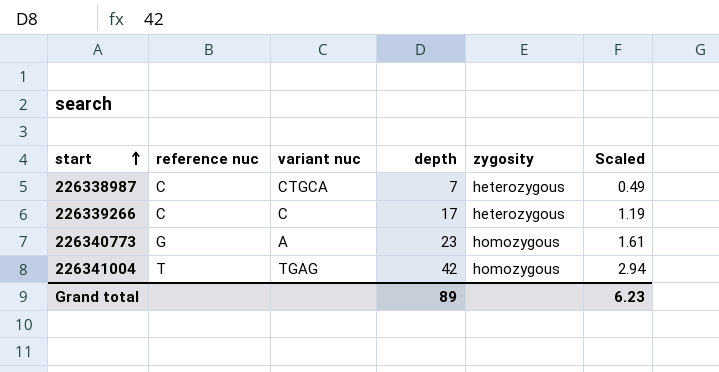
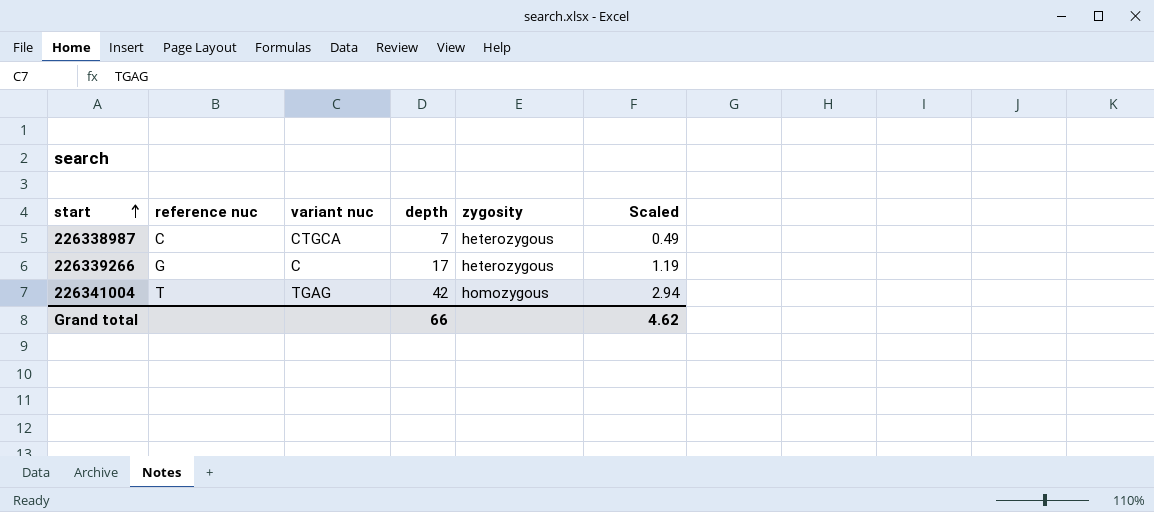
row 226340773: G | A | 23 | homozygous | 1.61 -> none
226339266 | reference nuc: C -> G
Grand total | depth: 89 -> 66
Grand total | Scaled: 6.23 -> 4.62

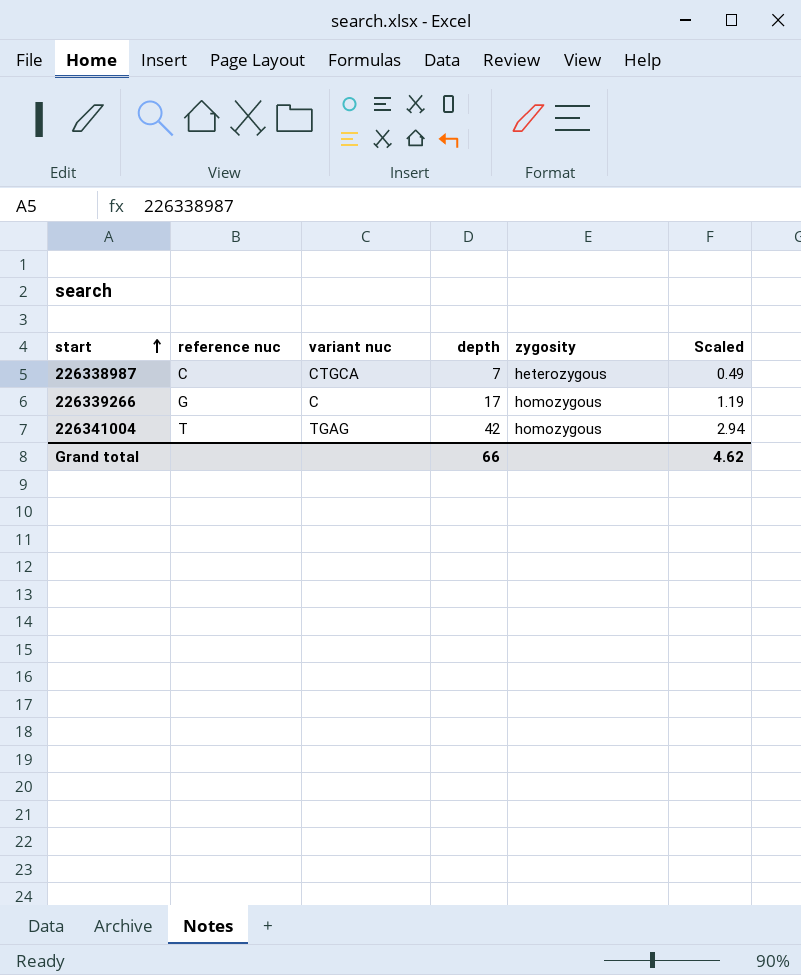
226339266 | zygosity: heterozygous -> homozygous

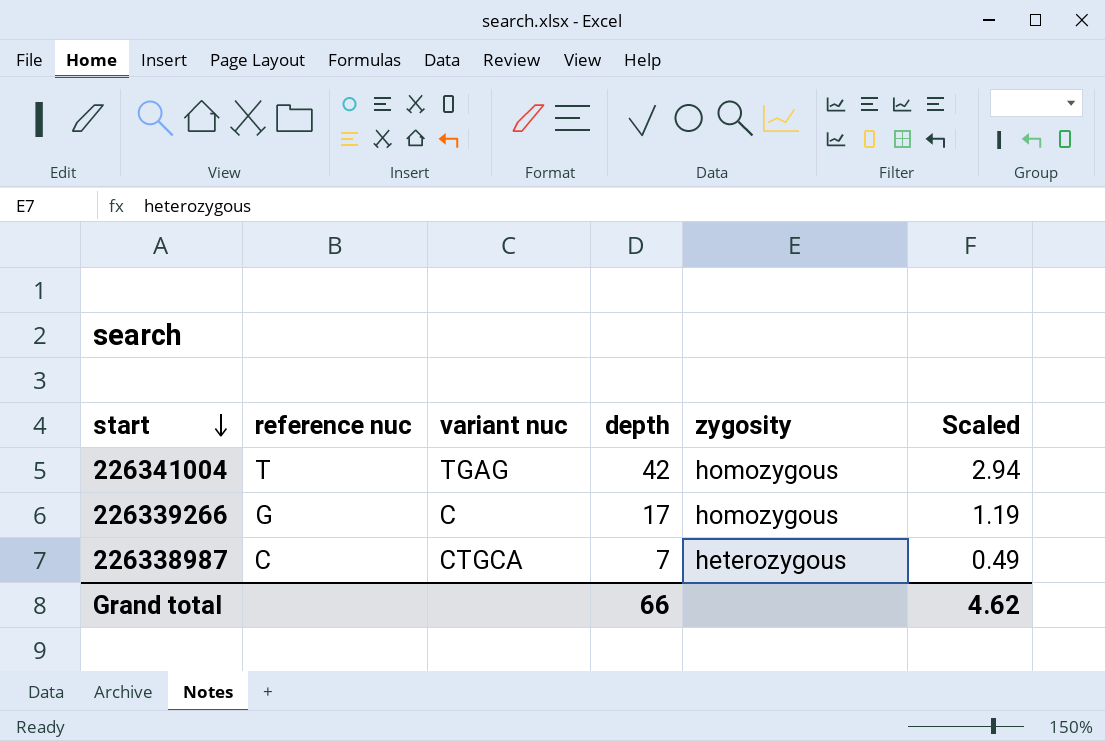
row order: start ascending -> start descending

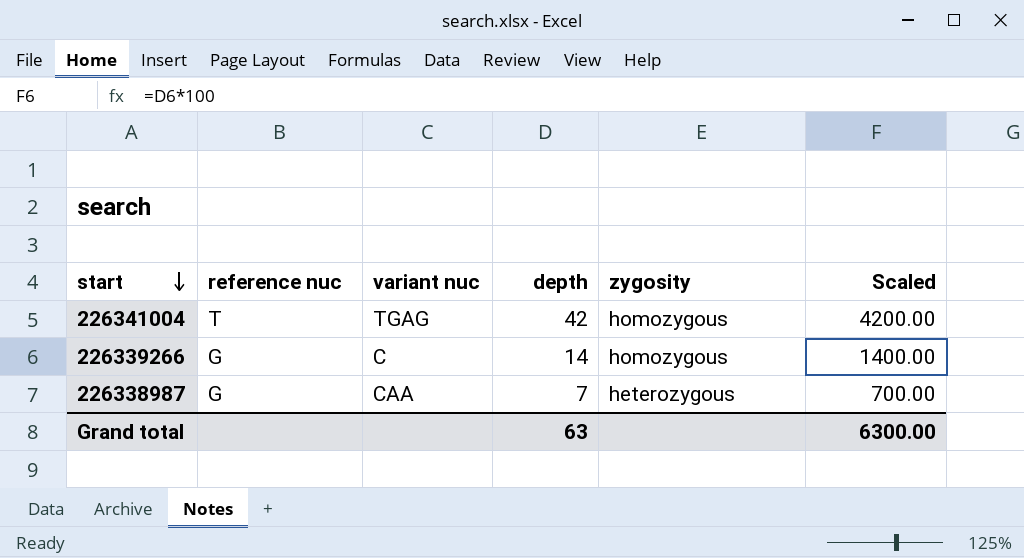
column Scaled | formula: [depth] * 0.07 -> [depth] * 100
226339266 | depth: 17 -> 14
226338987 | reference nuc: C -> G
226338987 | variant nuc: CTGCA -> CAA
Grand total | depth: 66 -> 63
Grand total | Scaled: 4.62 -> 6300.00

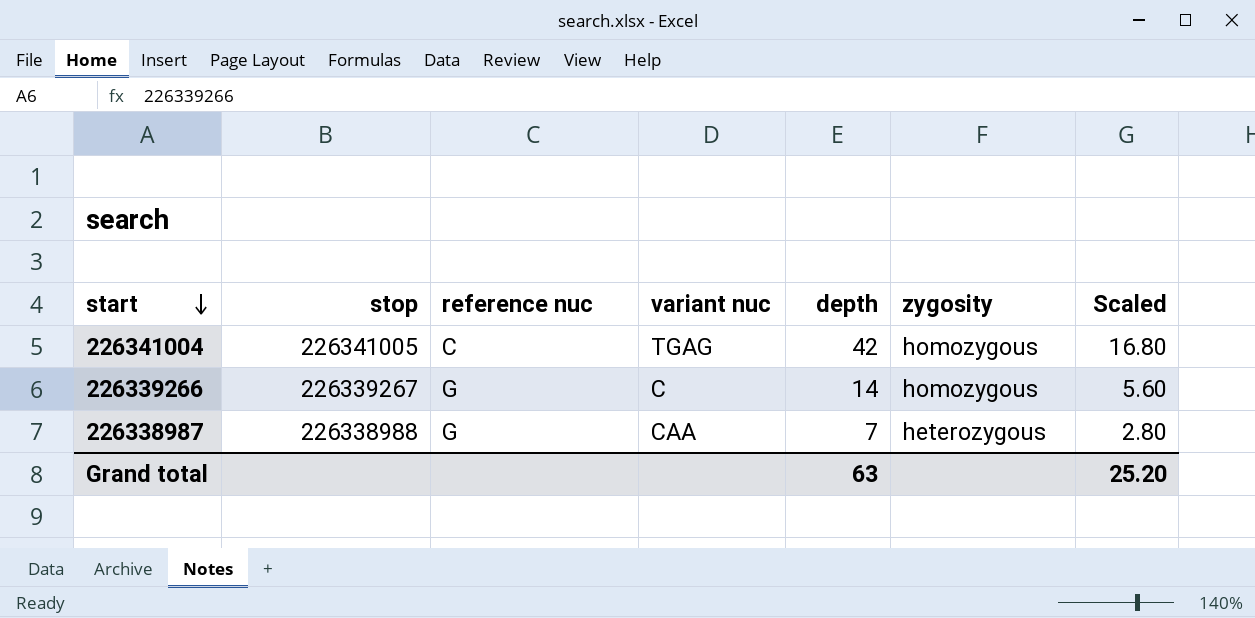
column stop | position: none -> 2
column Scaled | formula: [depth] * 100 -> [depth] * 0.4
226341004 | reference nuc: T -> C
Grand total | Scaled: 6300.00 -> 25.20

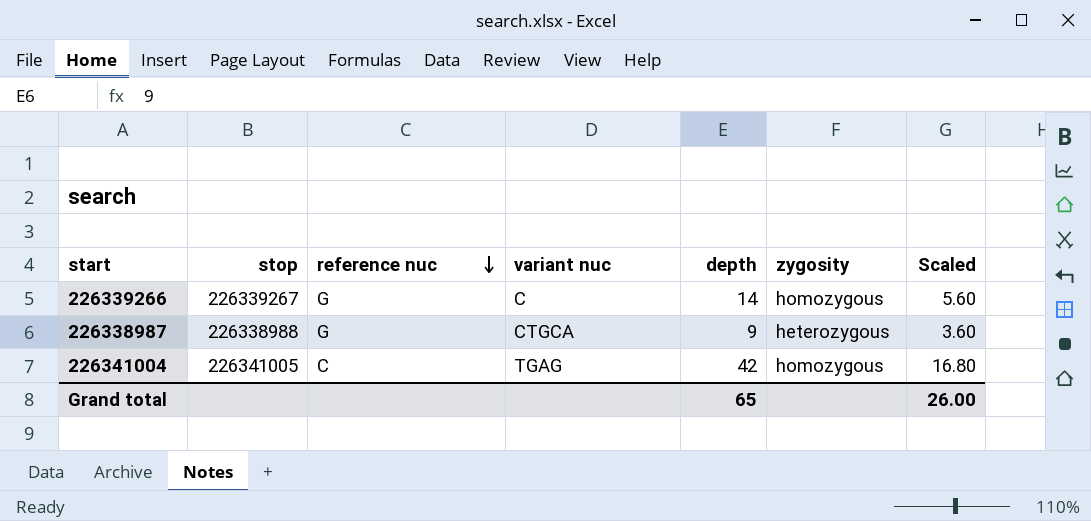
row order: start descending -> reference nuc descending
226338987 | variant nuc: CAA -> CTGCA
226338987 | depth: 7 -> 9
226338987 | Scaled: 2.80 -> 3.60
Grand total | depth: 63 -> 65
Grand total | Scaled: 25.20 -> 26.00

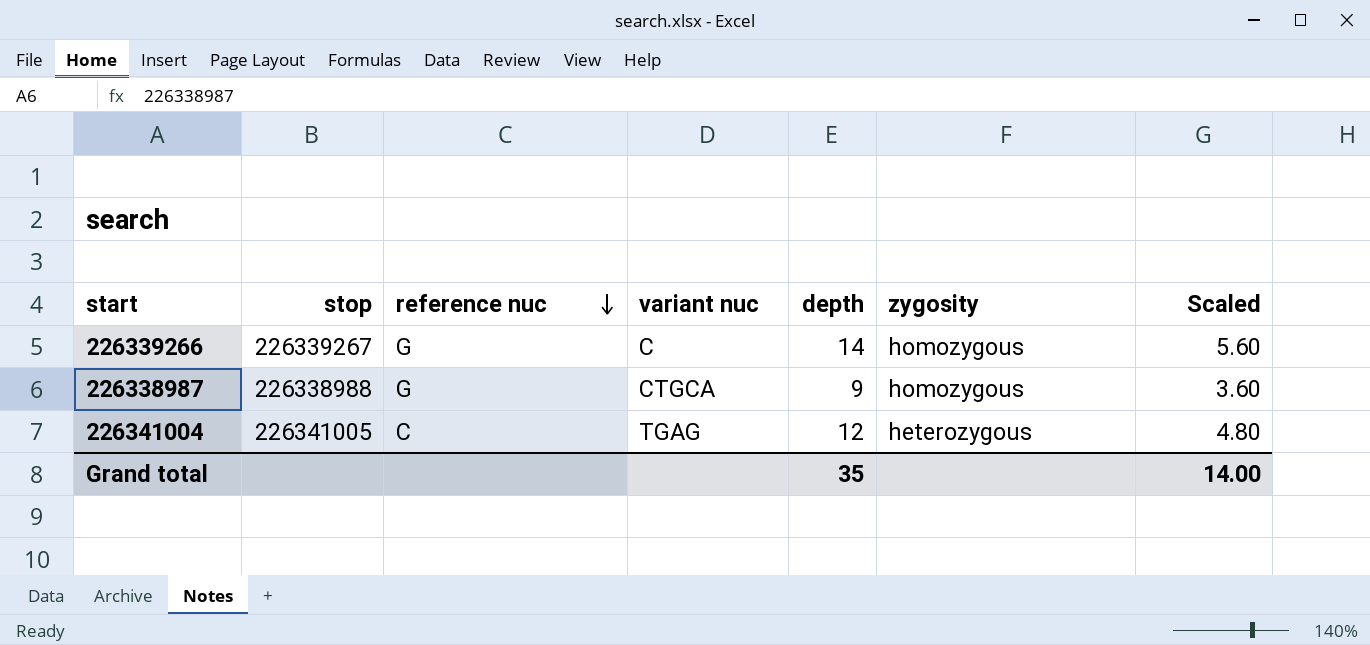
226338987 | zygosity: heterozygous -> homozygous
226341004 | depth: 42 -> 12
226341004 | zygosity: homozygous -> heterozygous
226341004 | Scaled: 16.80 -> 4.80
Grand total | depth: 65 -> 35
Grand total | Scaled: 26.00 -> 14.00

